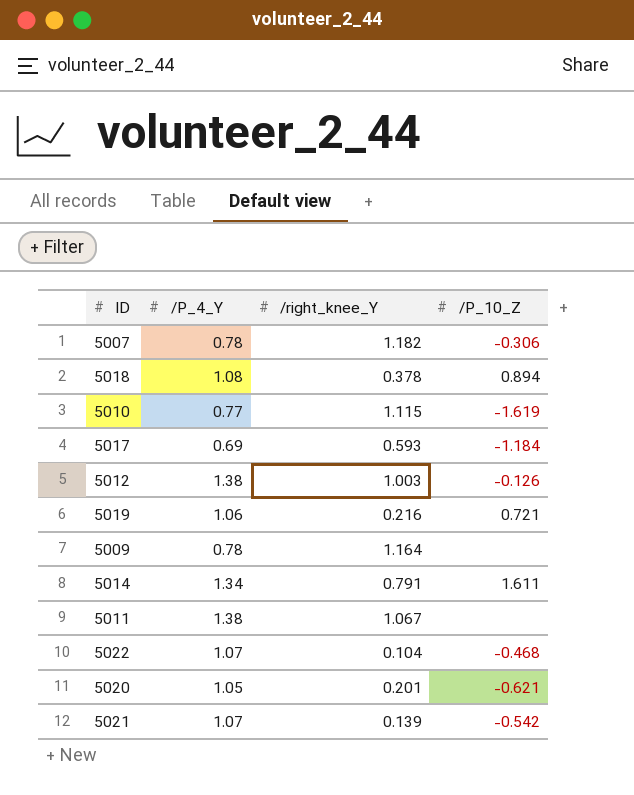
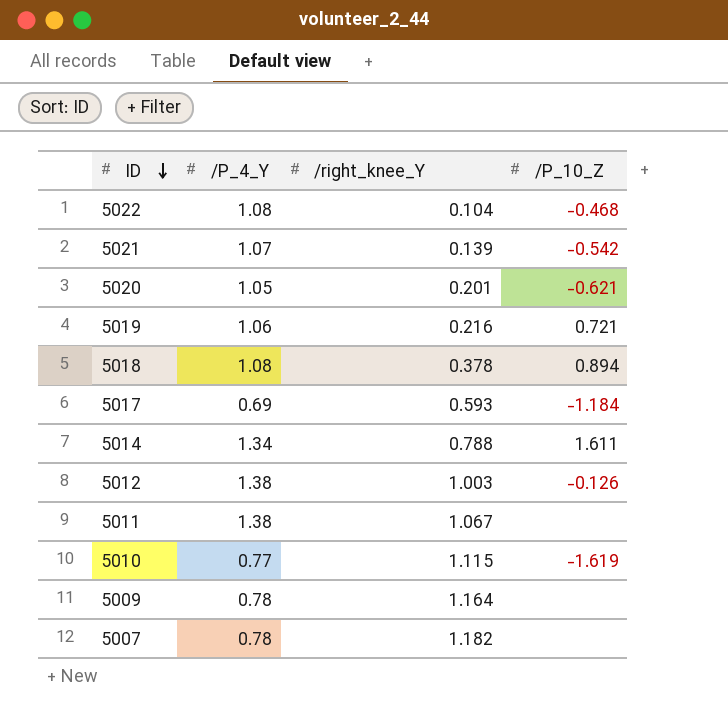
row order: none -> ID descending
5022 | /P_4_Y: 1.07 -> 1.08
5014 | /right_knee_Y: 0.791 -> 0.788
5007 | /P_10_Z: -0.306 -> none

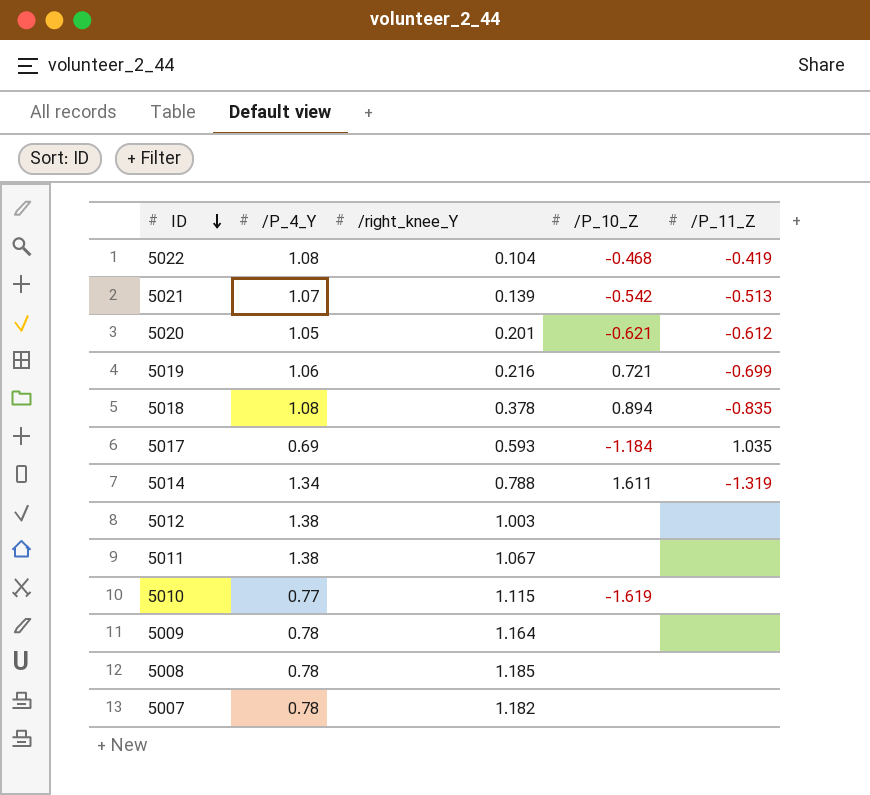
column /P_11_Z | position: none -> 5
5012 | /P_10_Z: -0.126 -> none
row 5008: none -> 0.78 | 1.185 | none | none

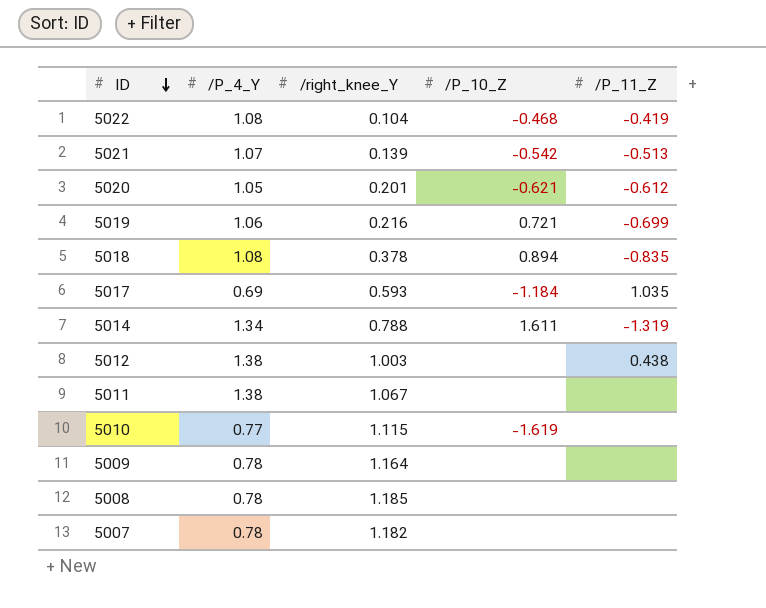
5012 | /P_11_Z: none -> 0.438

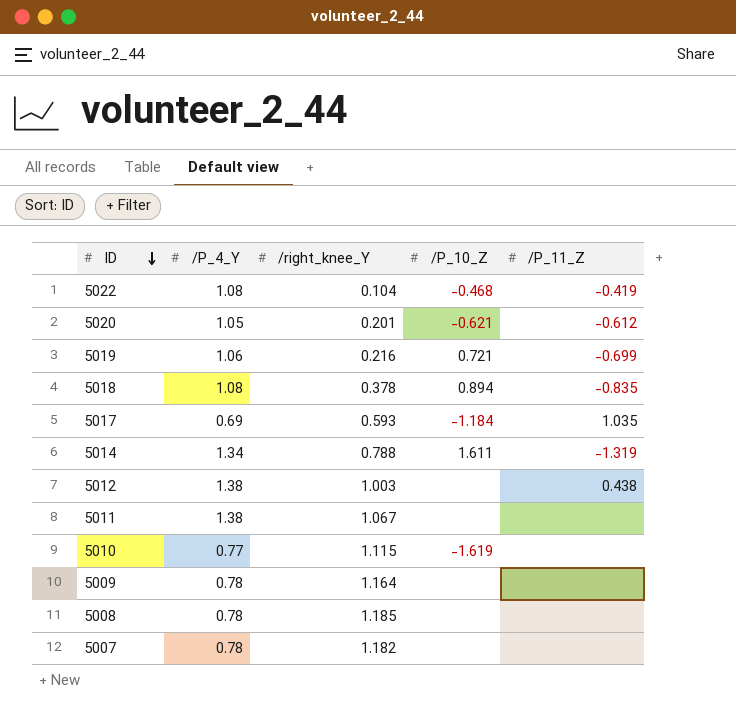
row 5021: 1.07 | 0.139 | -0.542 | -0.513 -> none

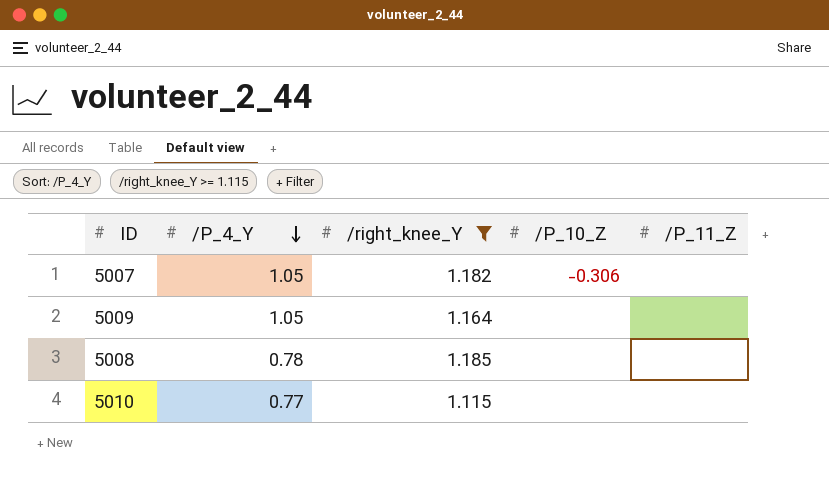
filter: none -> /right_knee_Y >= 1.115
row order: ID descending -> /P_4_Y descending
5007 | /P_4_Y: 0.78 -> 1.05
5007 | /P_10_Z: none -> -0.306
5009 | /P_4_Y: 0.78 -> 1.05
5010 | /P_10_Z: -1.619 -> none

